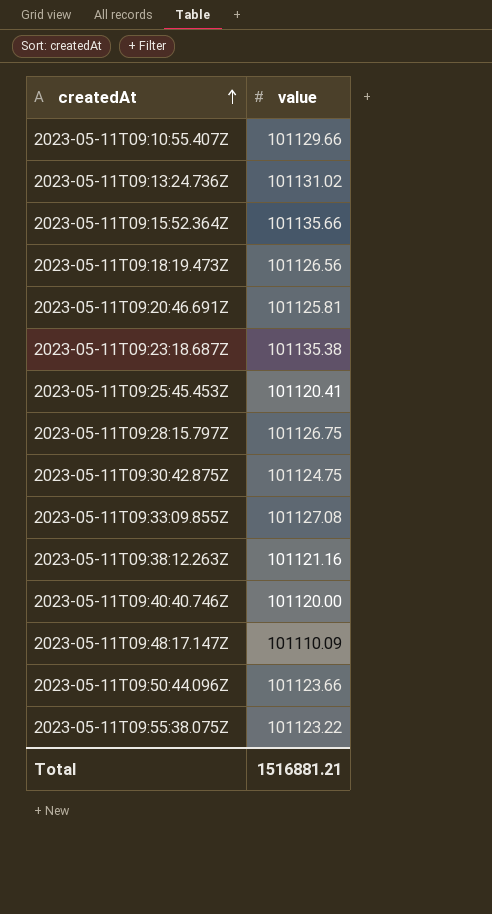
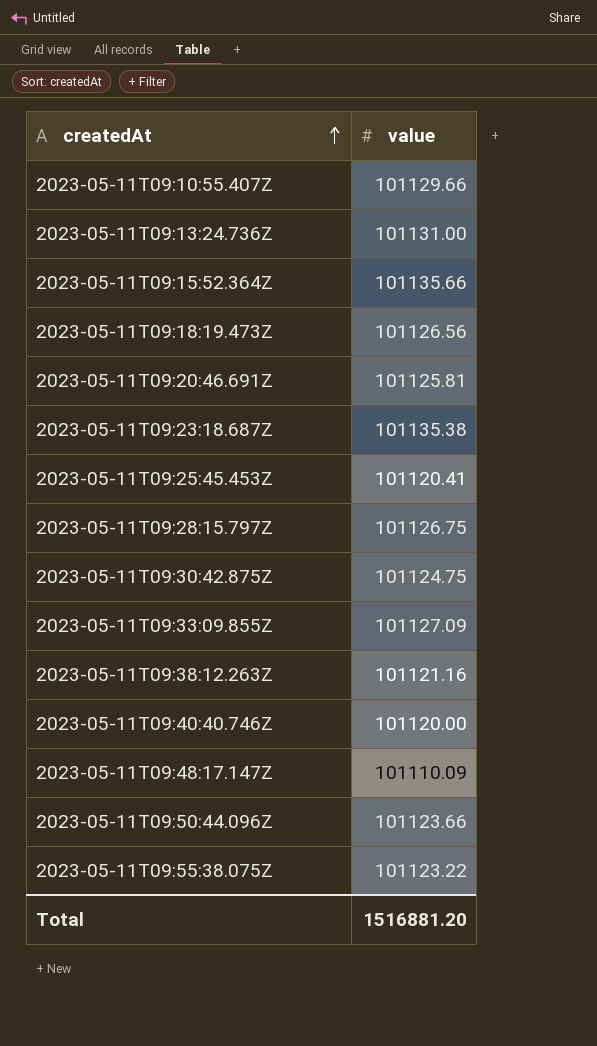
2023-05-11T09:13:24.736Z | value: 101131.02 -> 101131.00
2023-05-11T09:33:09.855Z | value: 101127.08 -> 101127.09
Total | value: 1516881.21 -> 1516881.20

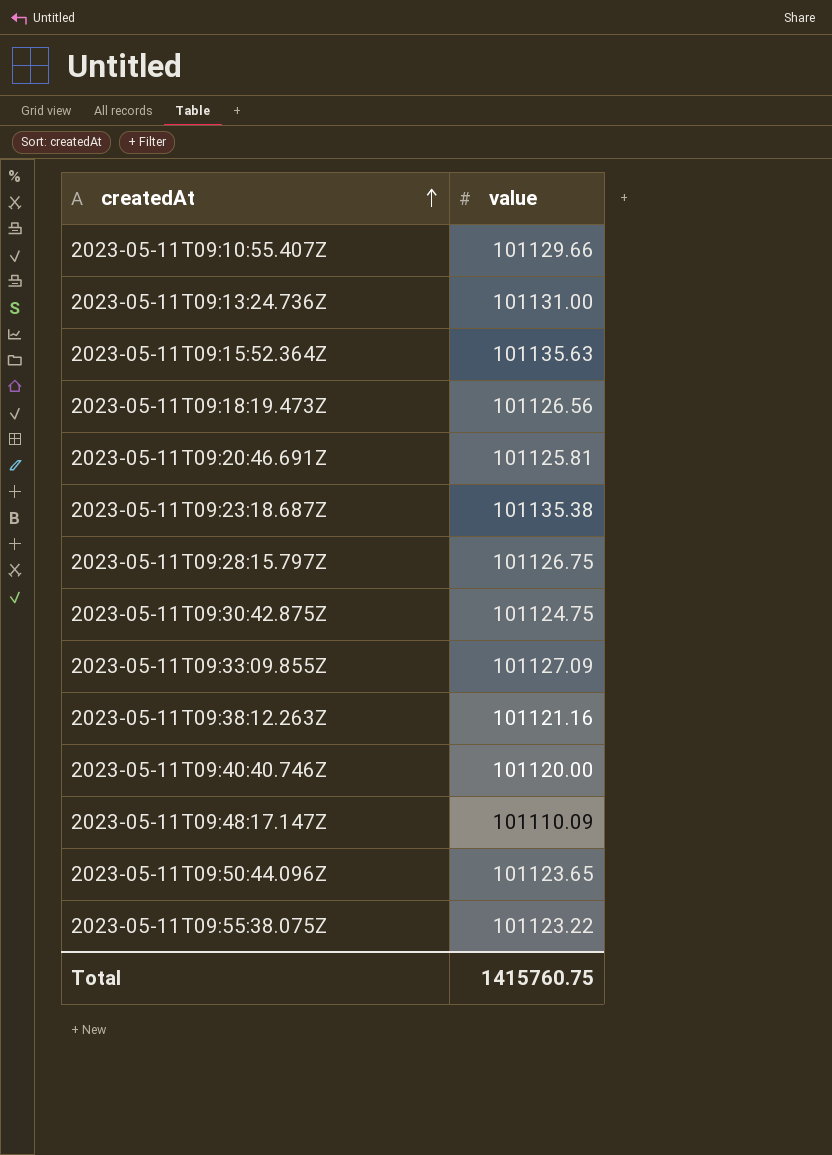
row 2023-05-11T09:25:45.453Z: 101120.41 -> none
2023-05-11T09:15:52.364Z | value: 101135.66 -> 101135.63
2023-05-11T09:50:44.096Z | value: 101123.66 -> 101123.65
Total | value: 1516881.20 -> 1415760.75

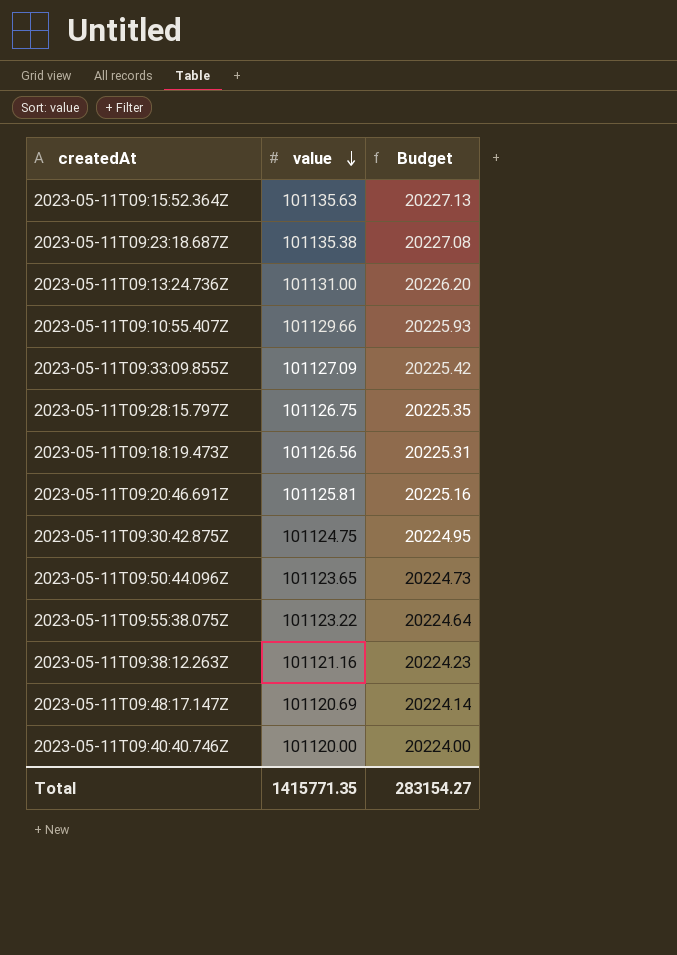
row order: createdAt ascending -> value descending
column Budget | formula: none -> [value] * 0.2
2023-05-11T09:48:17.147Z | value: 101110.09 -> 101120.69
Total | value: 1415760.75 -> 1415771.35

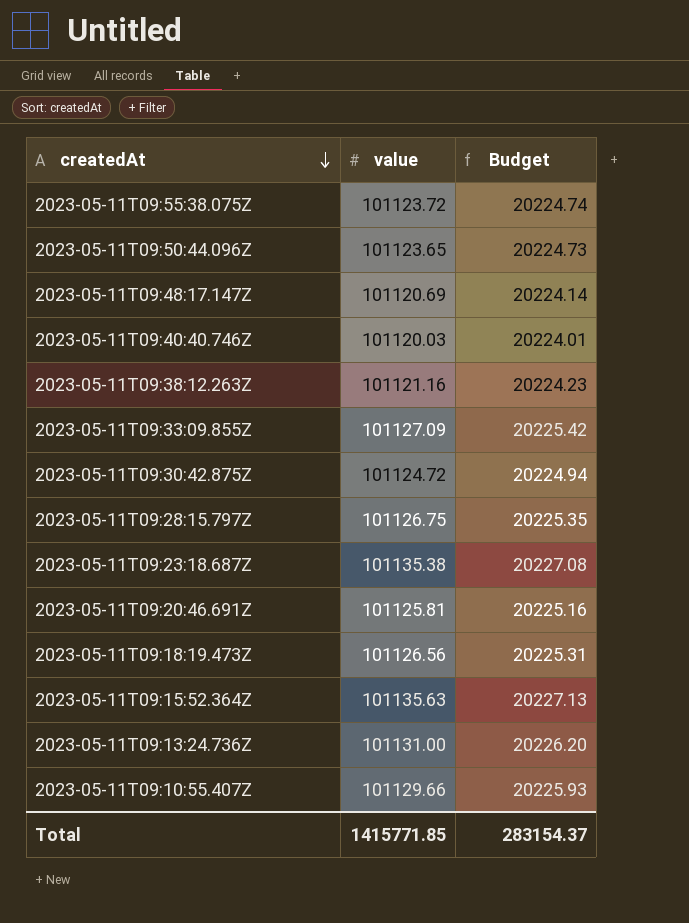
row order: value descending -> createdAt descending
2023-05-11T09:55:38.075Z | value: 101123.22 -> 101123.72
2023-05-11T09:55:38.075Z | Budget: 20224.64 -> 20224.74
2023-05-11T09:40:40.746Z | value: 101120.00 -> 101120.03
2023-05-11T09:40:40.746Z | Budget: 20224.00 -> 20224.01
2023-05-11T09:30:42.875Z | value: 101124.75 -> 101124.72
2023-05-11T09:30:42.875Z | Budget: 20224.95 -> 20224.94
Total | value: 1415771.35 -> 1415771.85
Total | Budget: 283154.27 -> 283154.37

